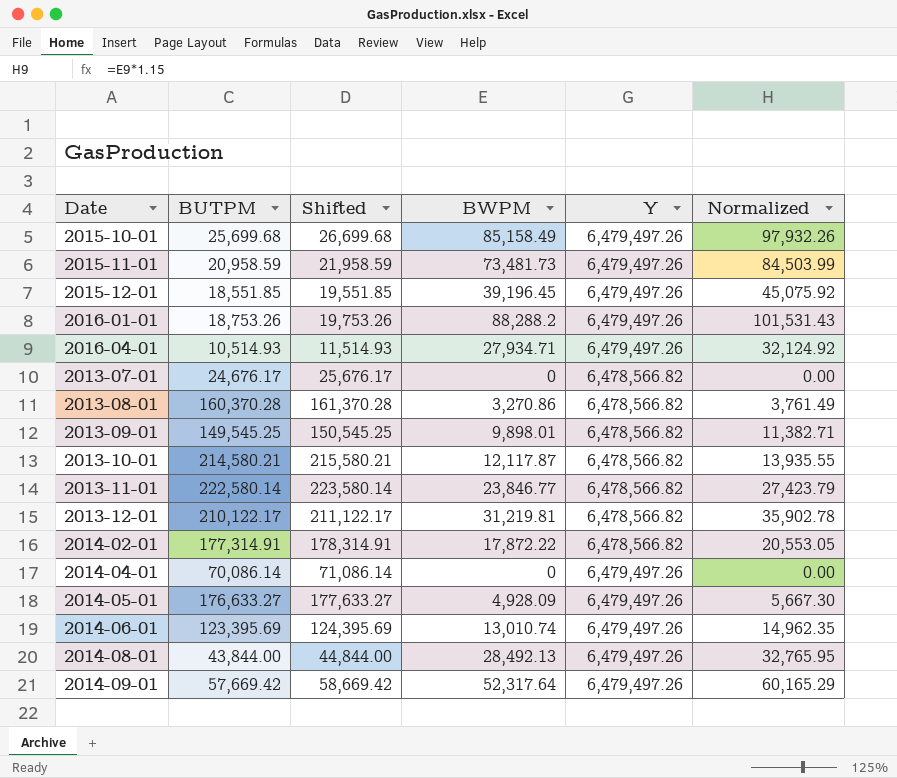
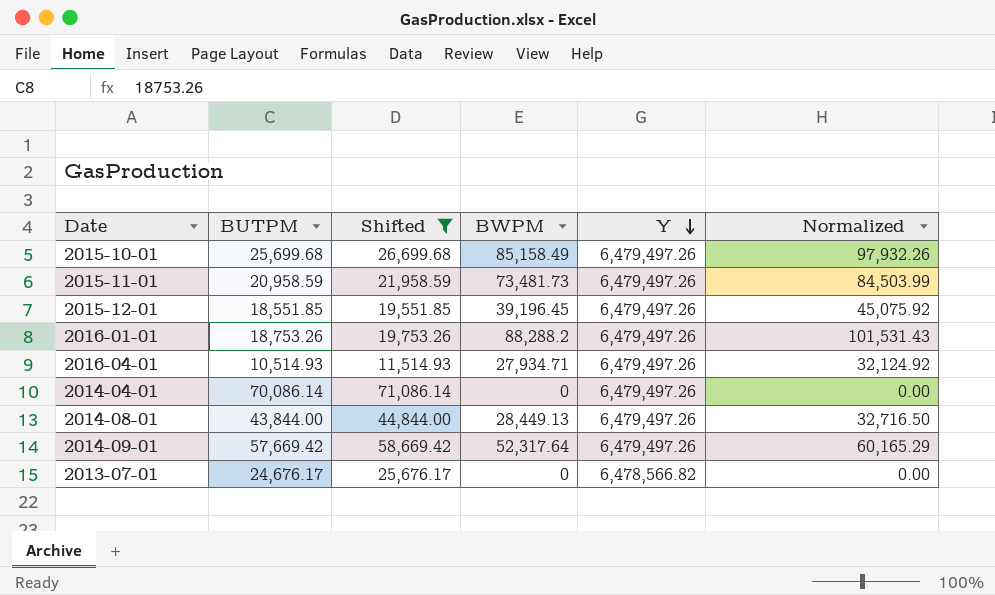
filter: none -> Shifted <= 71,086.14
row order: none -> Y descending
2014-08-01 | BWPM: 28,492.13 -> 28,449.13
2014-08-01 | Normalized: 32,765.95 -> 32,716.50

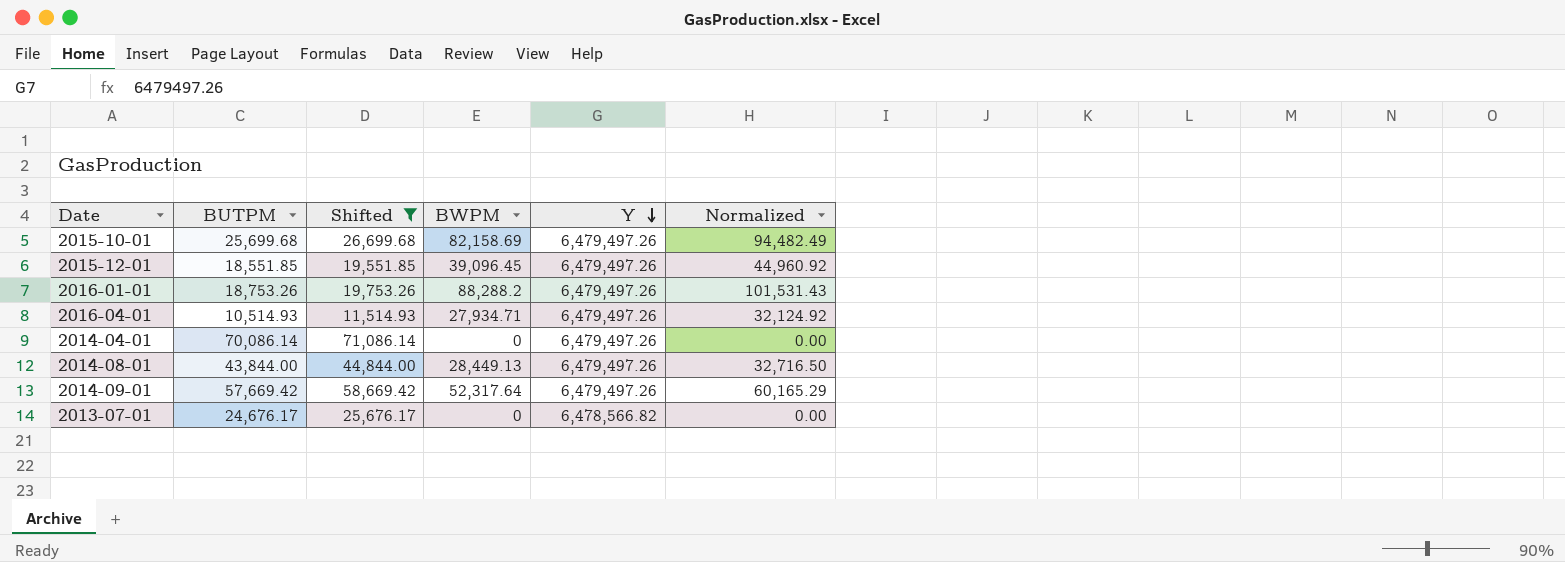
row 2015-11-01: 20,958.59 | 21,958.59 | 73,481.73 | 6,479,497.26 | 84,503.99 -> none
2015-10-01 | BWPM: 85,158.49 -> 82,158.69
2015-10-01 | Normalized: 97,932.26 -> 94,482.49
2015-12-01 | BWPM: 39,196.45 -> 39,096.45
2015-12-01 | Normalized: 45,075.92 -> 44,960.92

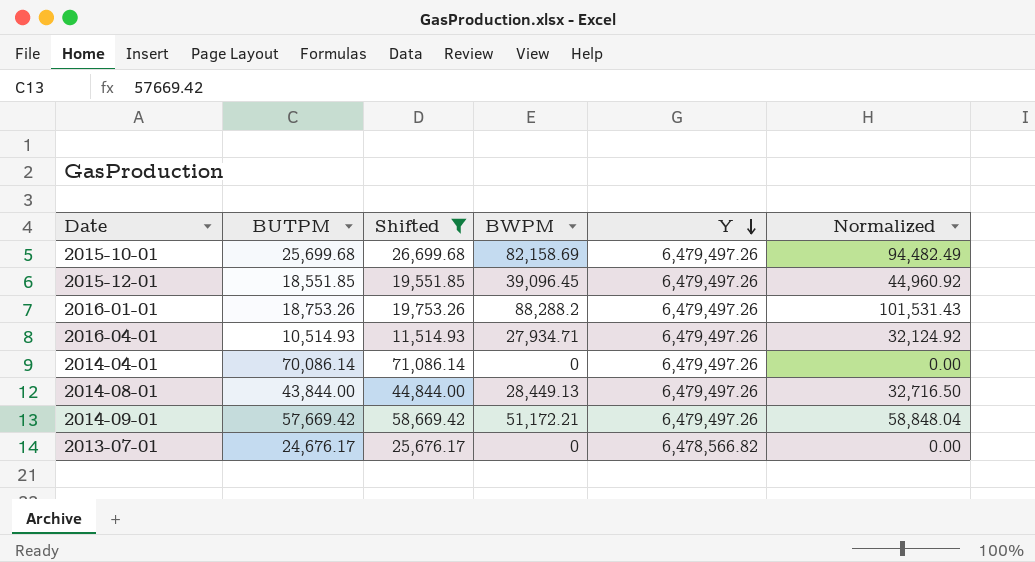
2014-09-01 | BWPM: 52,317.64 -> 51,172.21
2014-09-01 | Normalized: 60,165.29 -> 58,848.04

